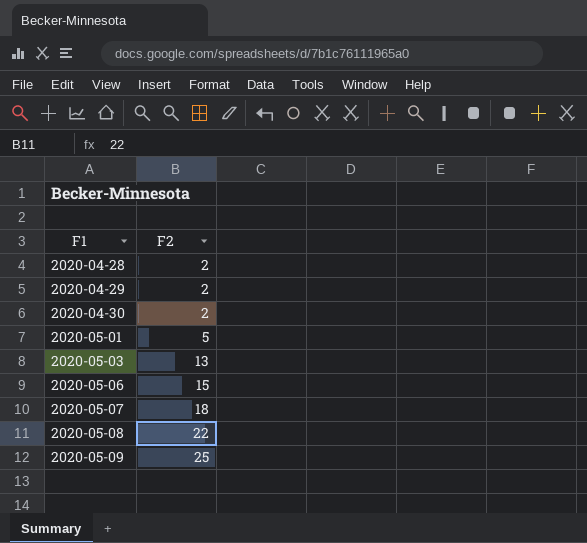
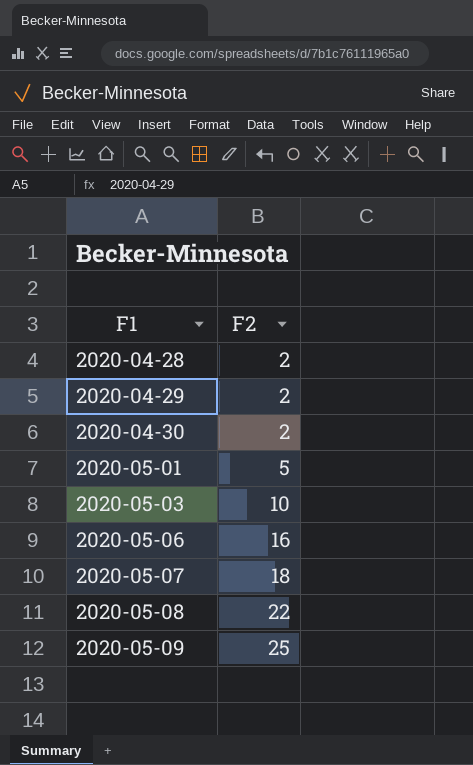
2020-05-03 | F2: 13 -> 10
2020-05-06 | F2: 15 -> 16

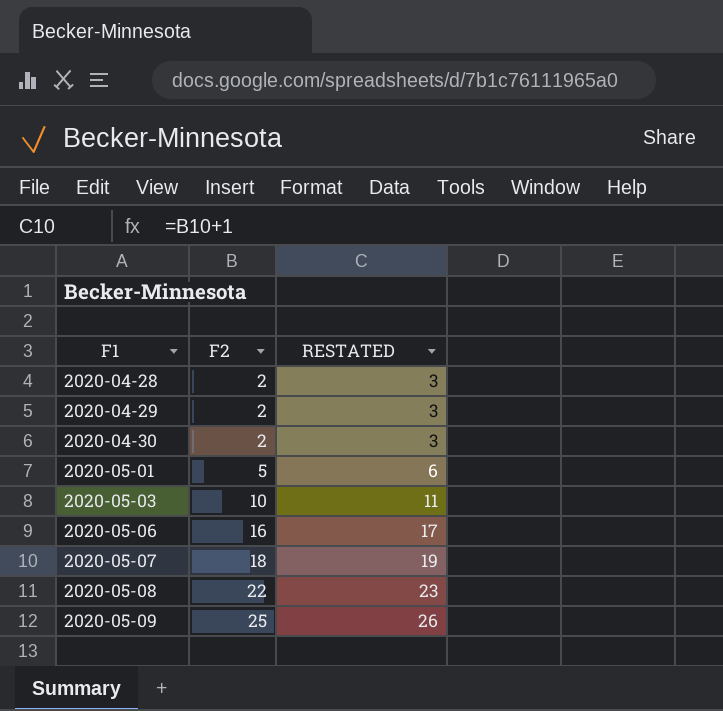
column RESTATED | formula: none -> [F2] + 1

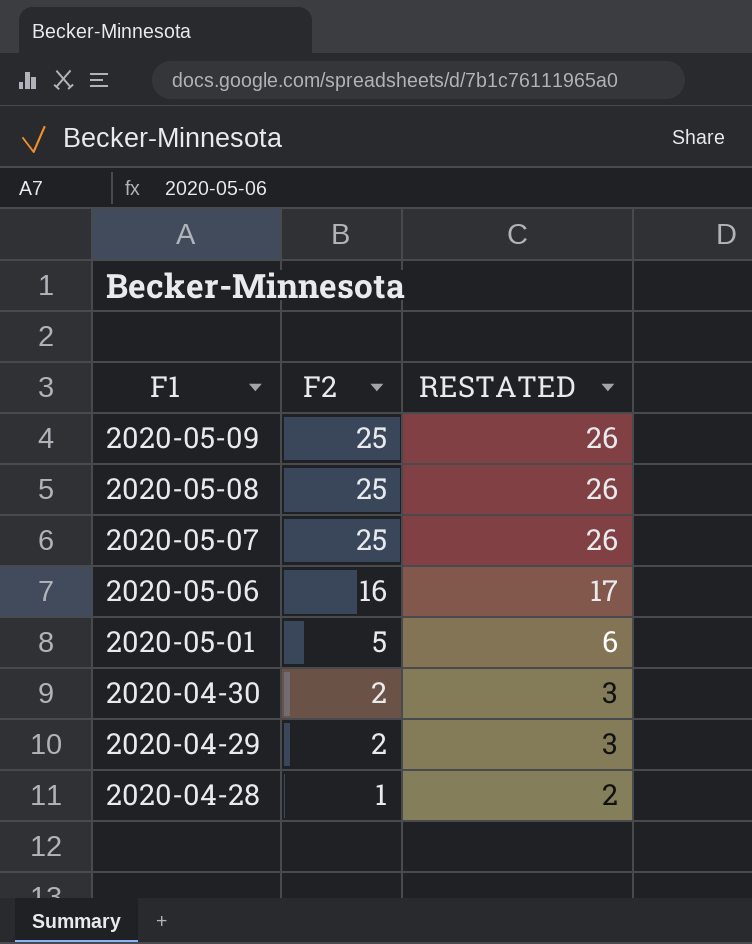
row order: F1 ascending -> F1 descending
row 2020-05-03: 10 | 11 -> none
2020-05-08 | F2: 22 -> 25
2020-05-08 | RESTATED: 23 -> 26
2020-05-07 | F2: 18 -> 25
2020-05-07 | RESTATED: 19 -> 26
2020-04-28 | F2: 2 -> 1
2020-04-28 | RESTATED: 3 -> 2

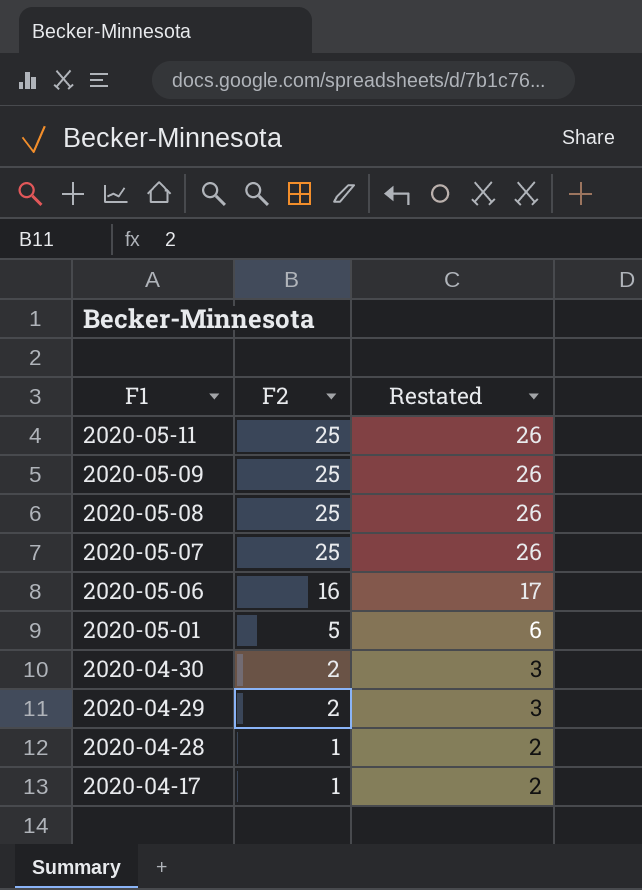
column name: RESTATED -> Restated
row 2020-05-11: none -> 25 | 26
row 2020-04-17: none -> 1 | 2

